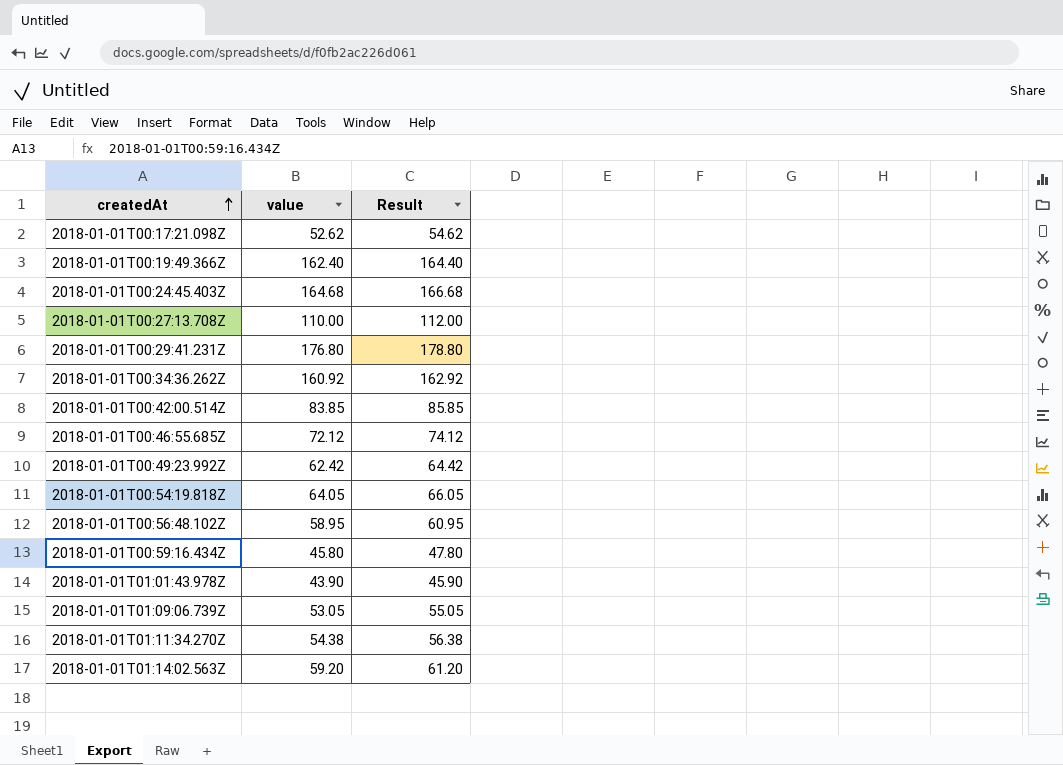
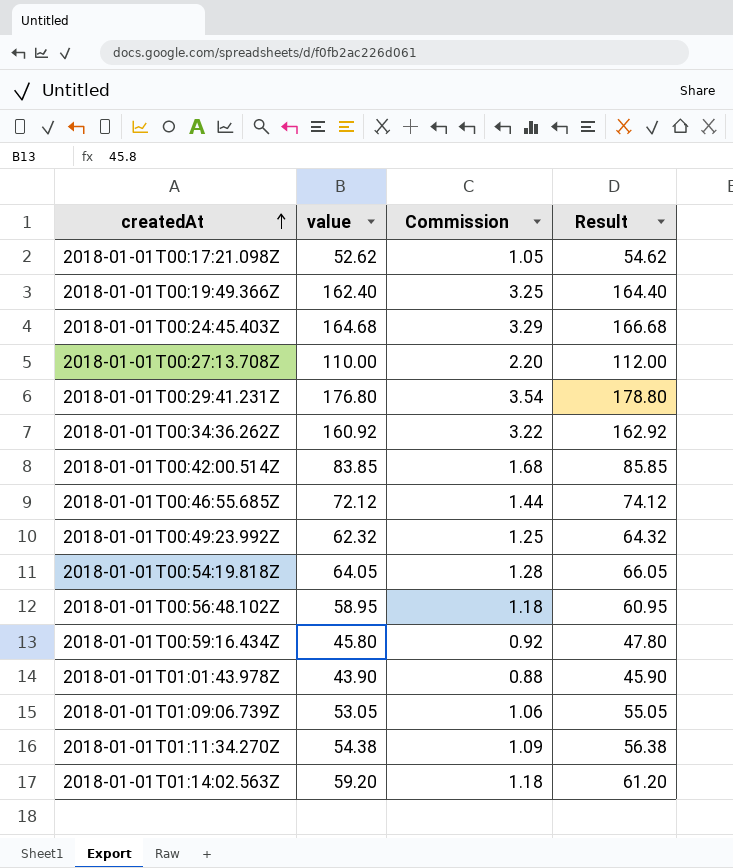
column Commission | formula: none -> [value] * 0.02
2018-01-01T00:49:23.992Z | value: 62.42 -> 62.32
2018-01-01T00:49:23.992Z | Result: 64.42 -> 64.32

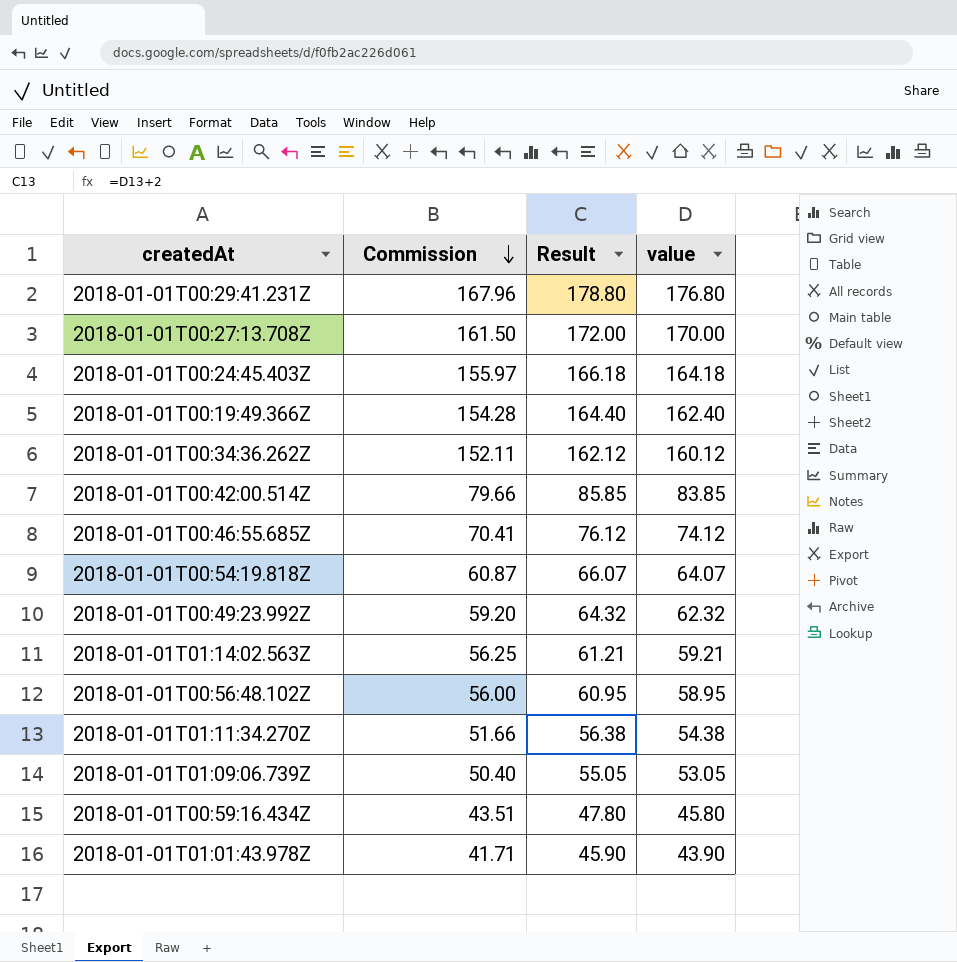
row order: createdAt ascending -> Commission descending
column Commission | formula: [value] * 0.02 -> [value] * 0.95
column value | position: 2 -> 4
row 2018-01-01T00:17:21.098Z: 52.62 | 1.05 | 54.62 -> none
2018-01-01T00:27:13.708Z | Result: 112.00 -> 172.00
2018-01-01T00:27:13.708Z | value: 110.00 -> 170.00
2018-01-01T00:24:45.403Z | Result: 166.68 -> 166.18
2018-01-01T00:24:45.403Z | value: 164.68 -> 164.18
2018-01-01T00:34:36.262Z | Result: 162.92 -> 162.12
2018-01-01T00:34:36.262Z | value: 160.92 -> 160.12
2018-01-01T00:46:55.685Z | Result: 74.12 -> 76.12
2018-01-01T00:46:55.685Z | value: 72.12 -> 74.12
2018-01-01T00:54:19.818Z | Result: 66.05 -> 66.07
2018-01-01T00:54:19.818Z | value: 64.05 -> 64.07
2018-01-01T01:14:02.563Z | Result: 61.20 -> 61.21
2018-01-01T01:14:02.563Z | value: 59.20 -> 59.21

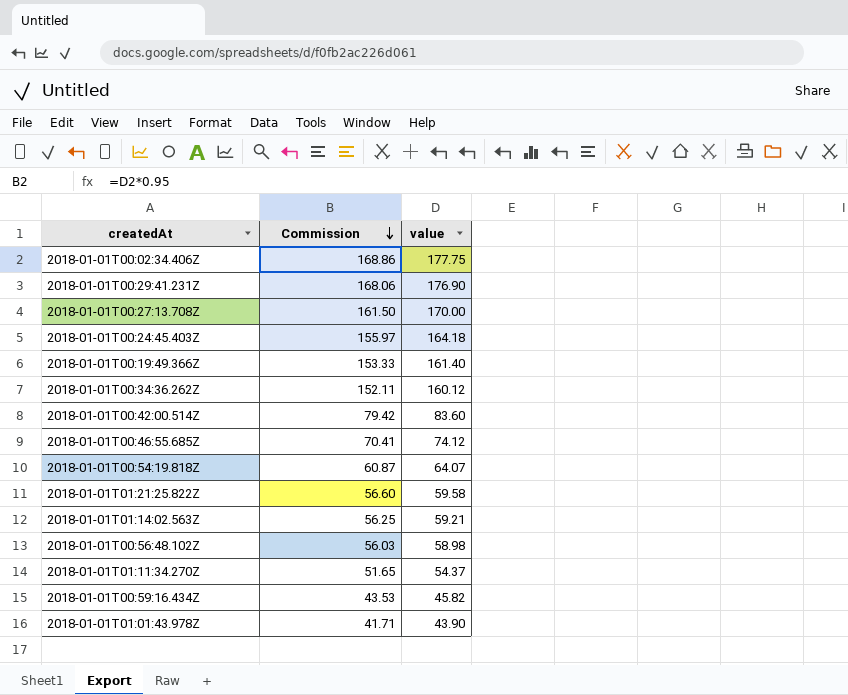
column Result | formula: [value] + 2 -> none
row 2018-01-01T00:49:23.992Z: 59.20 | 64.32 | 62.32 -> none
row 2018-01-01T01:09:06.739Z: 50.40 | 55.05 | 53.05 -> none
row 2018-01-01T00:02:34.406Z: none -> 168.86 | 177.75
2018-01-01T00:29:41.231Z | Commission: 167.96 -> 168.06
2018-01-01T00:29:41.231Z | value: 176.80 -> 176.90
2018-01-01T00:19:49.366Z | Commission: 154.28 -> 153.33
2018-01-01T00:19:49.366Z | value: 162.40 -> 161.40
2018-01-01T00:42:00.514Z | Commission: 79.66 -> 79.42
2018-01-01T00:42:00.514Z | value: 83.85 -> 83.60
row 2018-01-01T01:21:25.822Z: none -> 56.60 | 59.58
2018-01-01T00:56:48.102Z | Commission: 56.00 -> 56.03
2018-01-01T00:56:48.102Z | value: 58.95 -> 58.98
2018-01-01T01:11:34.270Z | Commission: 51.66 -> 51.65
2018-01-01T01:11:34.270Z | value: 54.38 -> 54.37
2018-01-01T00:59:16.434Z | Commission: 43.51 -> 43.53
2018-01-01T00:59:16.434Z | value: 45.80 -> 45.82

